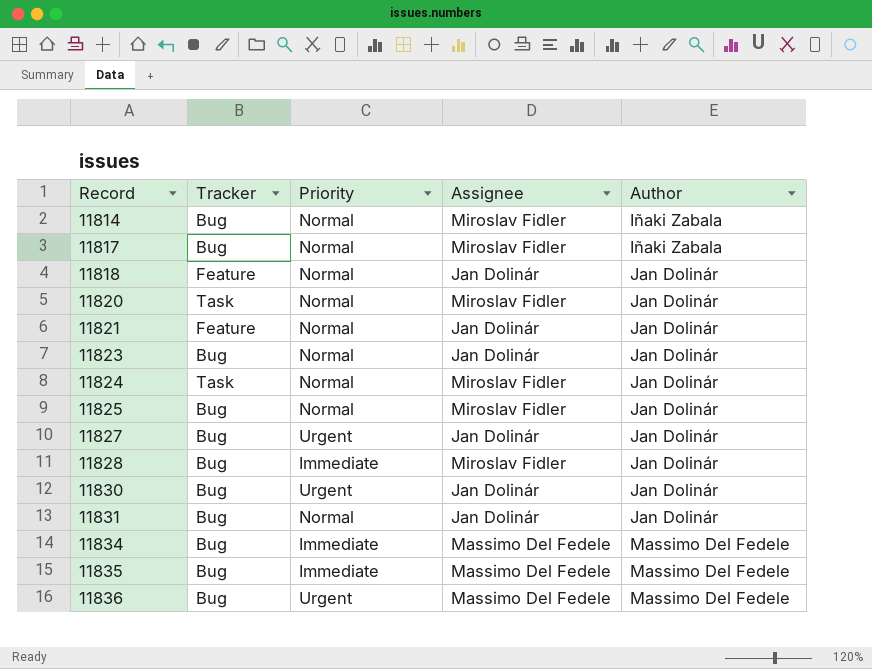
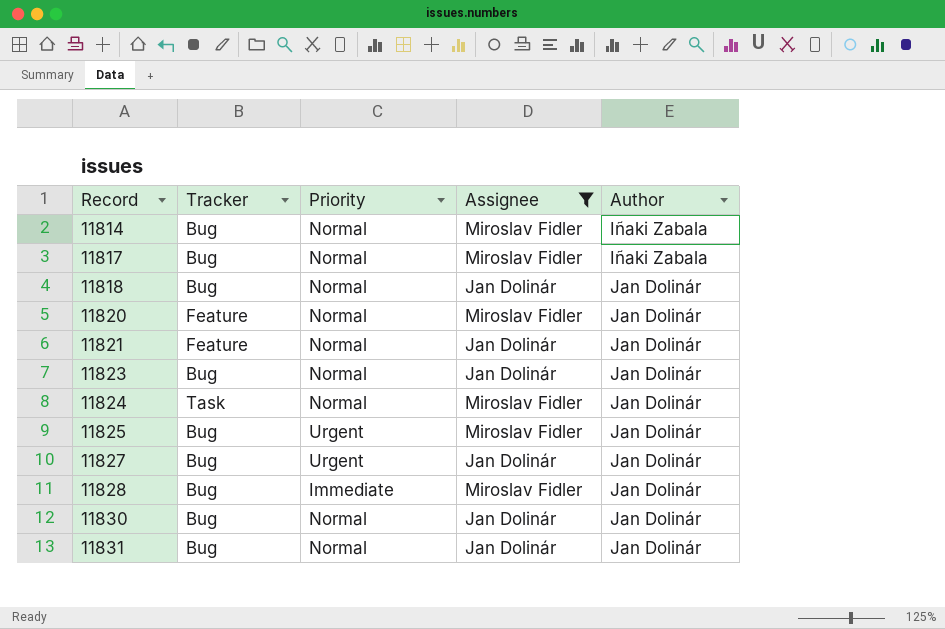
filter: none -> Assignee != Massimo Del Fedele
11818 | Tracker: Feature -> Bug
11820 | Tracker: Task -> Feature
11825 | Priority: Normal -> Urgent
11830 | Priority: Urgent -> Normal

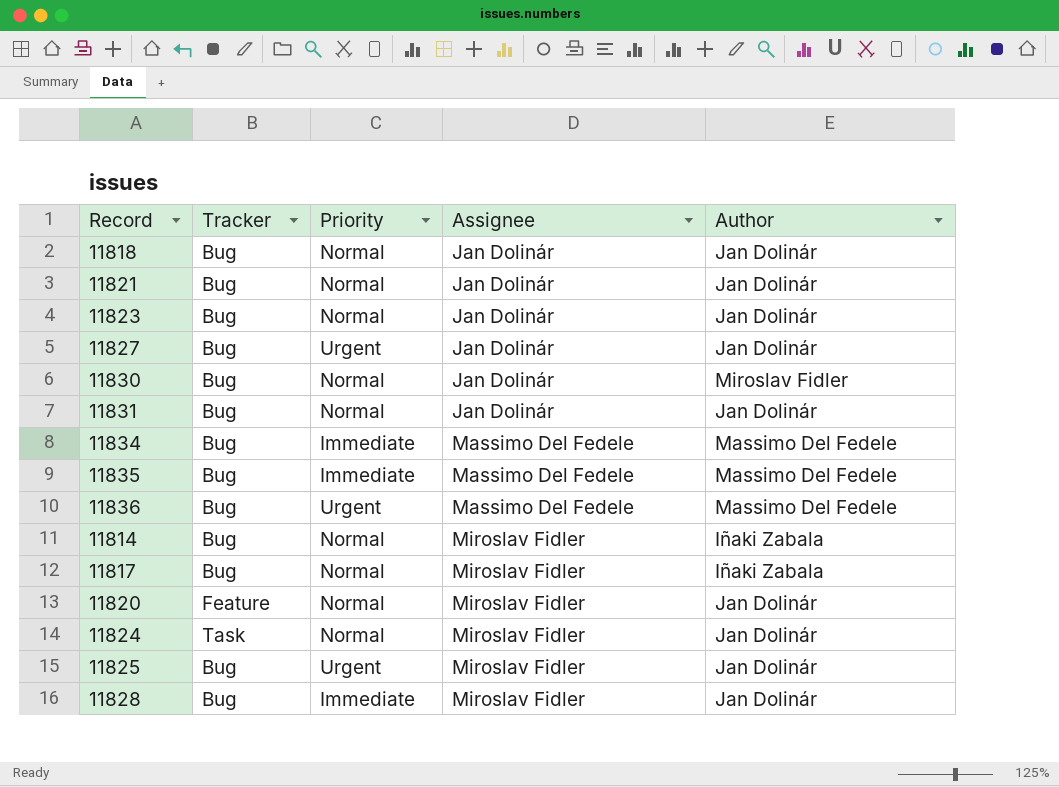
filter: Assignee != Massimo Del Fedele -> none
row order: Record ascending -> Assignee ascending
11821 | Tracker: Feature -> Bug
11830 | Author: Jan Dolinár -> Miroslav Fidler

